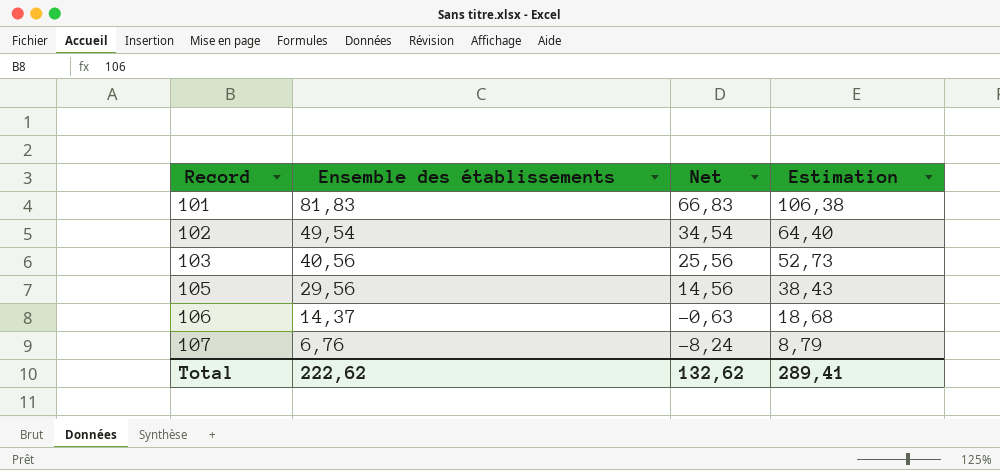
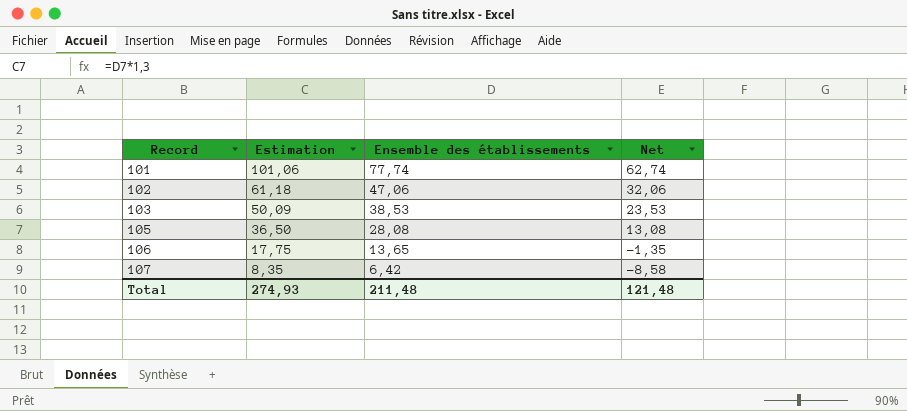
column Estimation | position: 4 -> 2
101 | Estimation: 106,38 -> 101,06
101 | Ensemble des établissements: 81,83 -> 77,74
101 | Net: 66,83 -> 62,74
102 | Estimation: 64,40 -> 61,18
102 | Ensemble des établissements: 49,54 -> 47,06
102 | Net: 34,54 -> 32,06
103 | Estimation: 52,73 -> 50,09
103 | Ensemble des établissements: 40,56 -> 38,53
103 | Net: 25,56 -> 23,53
105 | Estimation: 38,43 -> 36,50
105 | Ensemble des établissements: 29,56 -> 28,08
105 | Net: 14,56 -> 13,08
106 | Estimation: 18,68 -> 17,75
106 | Ensemble des établissements: 14,37 -> 13,65
106 | Net: -0,63 -> -1,35
107 | Estimation: 8,79 -> 8,35
107 | Ensemble des établissements: 6,76 -> 6,42
107 | Net: -8,24 -> -8,58
Total | Estimation: 289,41 -> 274,93
Total | Ensemble des établissements: 222,62 -> 211,48
Total | Net: 132,62 -> 121,48

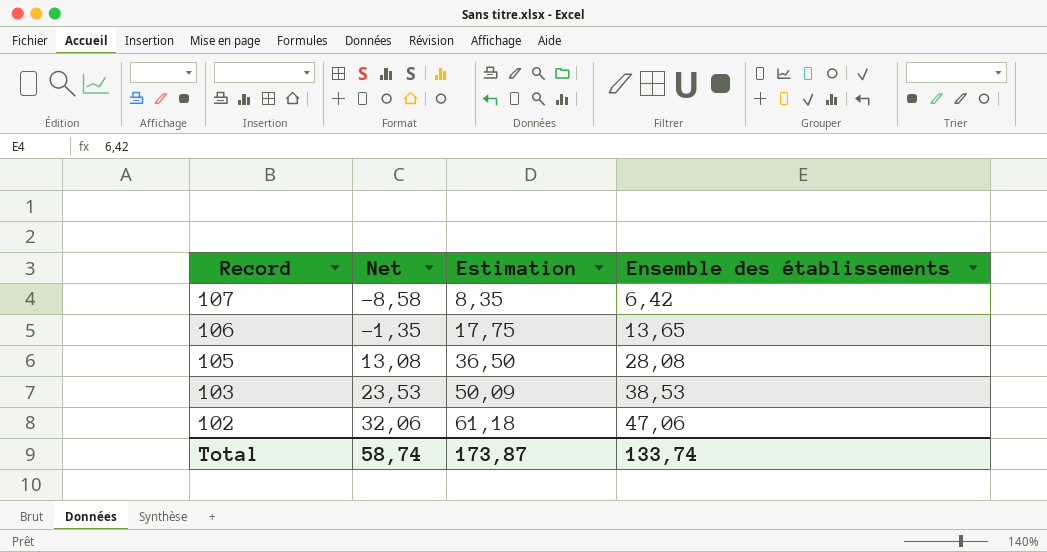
row order: Record ascending -> Record descending
column Net | position: 4 -> 2
row 101: 101,06 | 77,74 | 62,74 -> none
Total | Net: 121,48 -> 58,74
Total | Estimation: 274,93 -> 173,87
Total | Ensemble des établissements: 211,48 -> 133,74

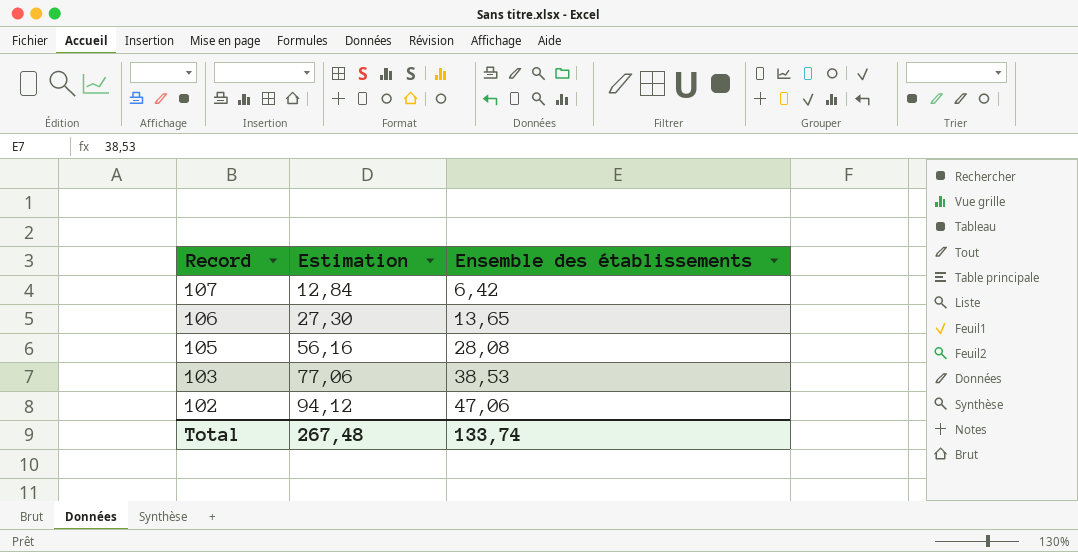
column Net | formula: [Ensemble des établissements] - 15 -> none
column Estimation | formula: [Ensemble des établissements] * 1,3 -> [Ensemble des établissements] * 2
Total | Estimation: 173,87 -> 267,48

